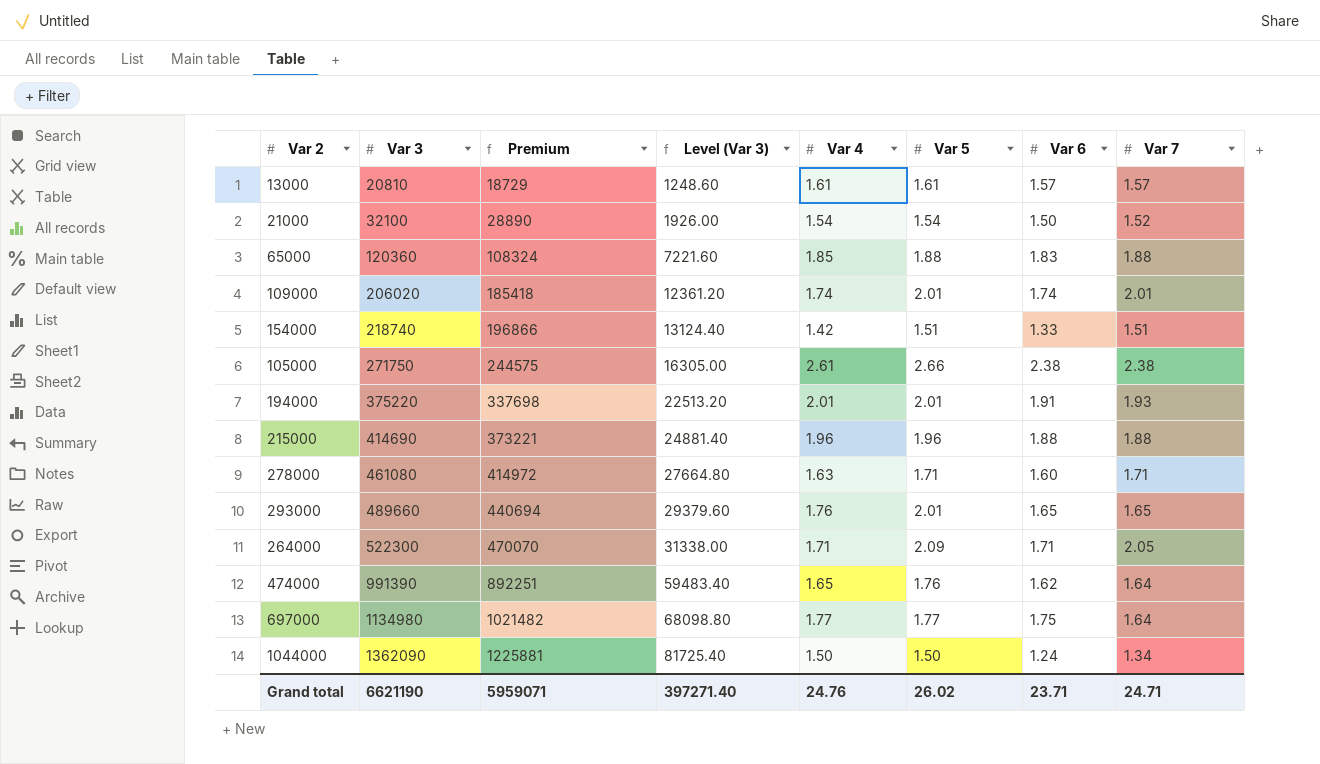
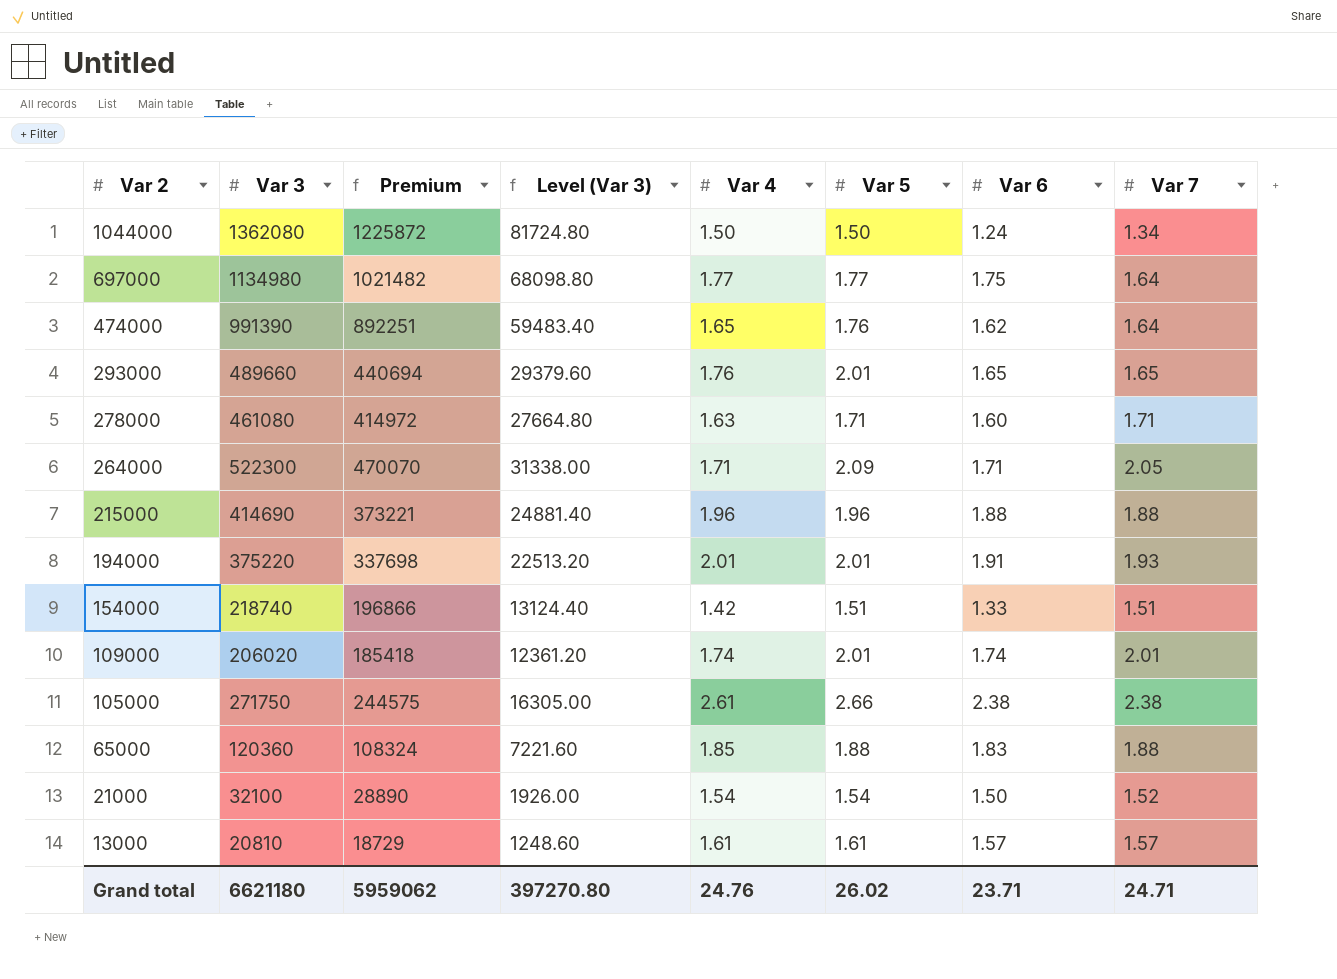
row order: Var 3 ascending -> Var 2 descending
1044000 | Var 3: 1362090 -> 1362080
1044000 | Premium: 1225881 -> 1225872
1044000 | Level (Var 3): 81725.40 -> 81724.80
Grand total | Var 3: 6621190 -> 6621180
Grand total | Premium: 5959071 -> 5959062
Grand total | Level (Var 3): 397271.40 -> 397270.80

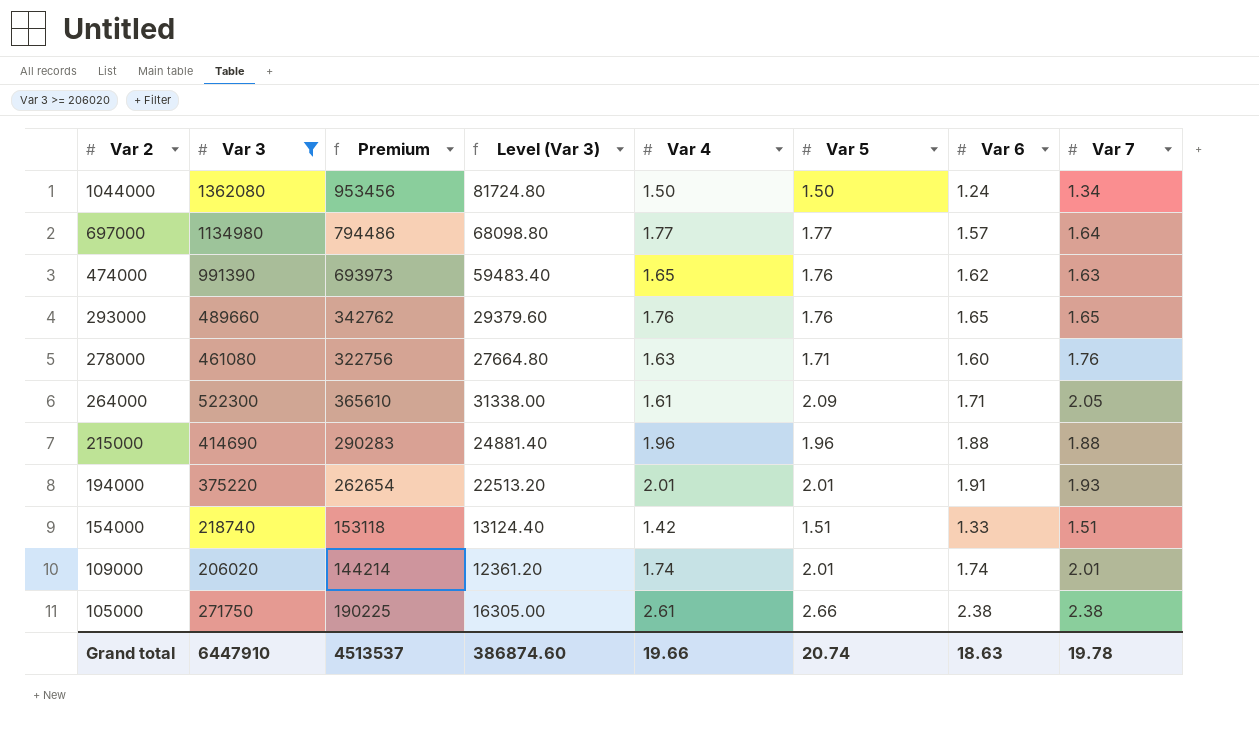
filter: none -> Var 3 >= 206020
column Premium | formula: [Var 3] * 0.9 -> [Var 3] * 0.7
697000 | Var 6: 1.75 -> 1.57
474000 | Var 7: 1.64 -> 1.63
293000 | Var 5: 2.01 -> 1.76
278000 | Var 7: 1.71 -> 1.76
264000 | Var 4: 1.71 -> 1.61
Grand total | Var 3: 6621180 -> 6447910
Grand total | Premium: 5959062 -> 4513537
Grand total | Level (Var 3): 397270.80 -> 386874.60
Grand total | Var 4: 24.76 -> 19.66
Grand total | Var 5: 26.02 -> 20.74
Grand total | Var 6: 23.71 -> 18.63
Grand total | Var 7: 24.71 -> 19.78

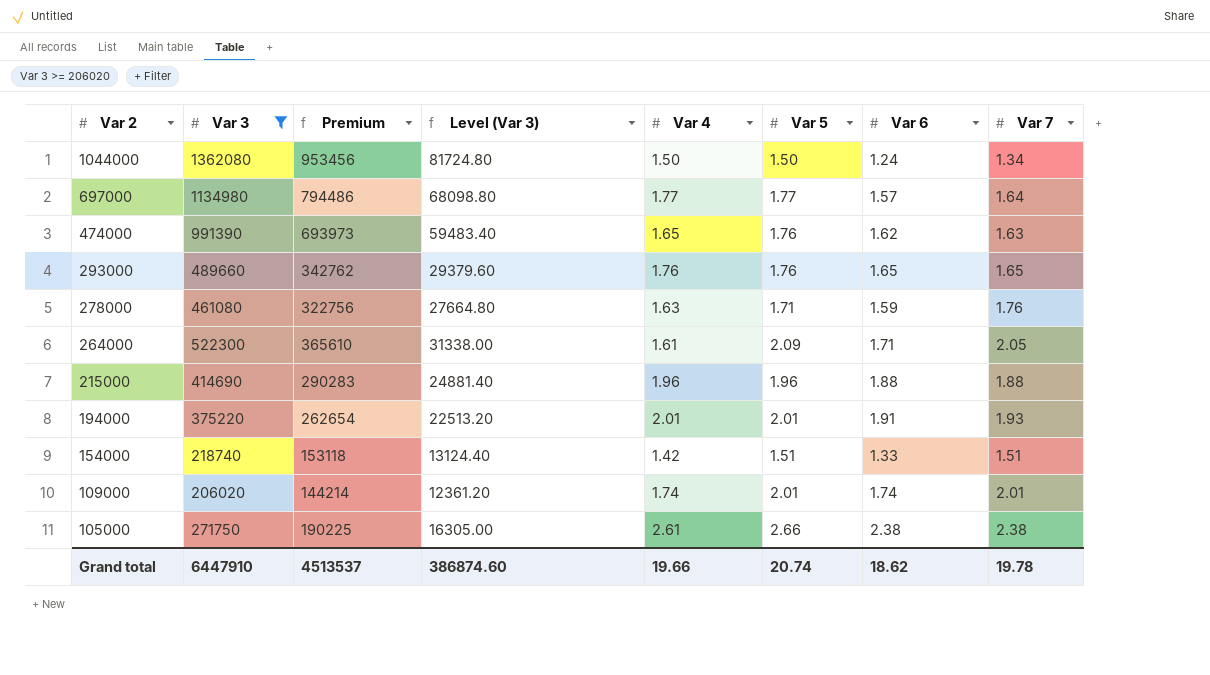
278000 | Var 6: 1.60 -> 1.59
Grand total | Var 6: 18.63 -> 18.62

